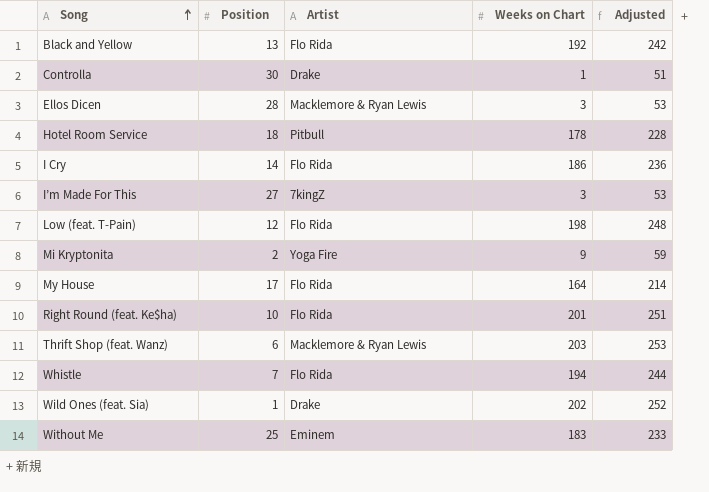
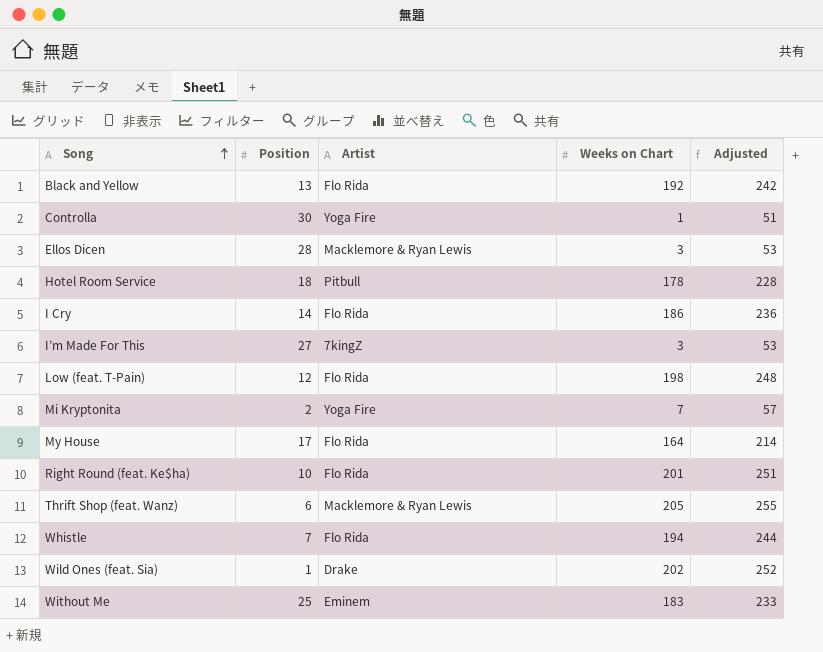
Controlla | Artist: Drake -> Yoga Fire
Mi Kryptonita | Weeks on Chart: 9 -> 7
Mi Kryptonita | Adjusted: 59 -> 57
Thrift Shop (feat. Wanz) | Weeks on Chart: 203 -> 205
Thrift Shop (feat. Wanz) | Adjusted: 253 -> 255

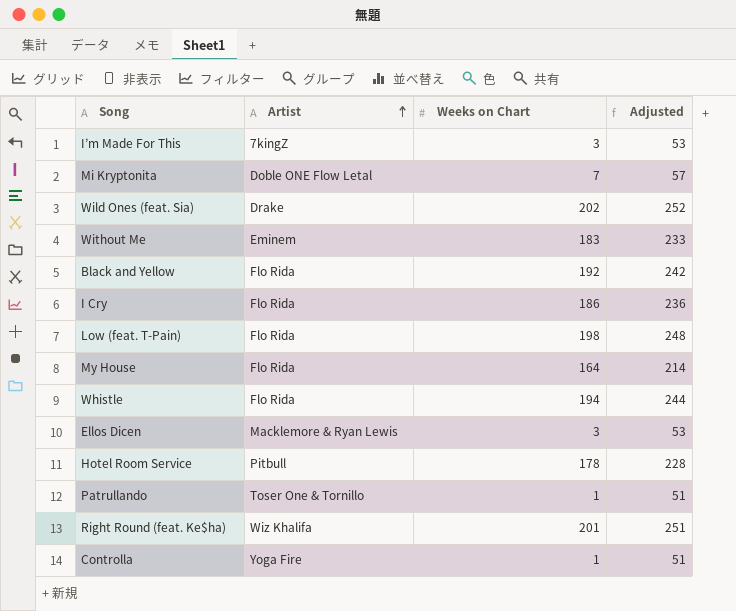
row order: Song ascending -> Artist ascending
column Position | position: 2 -> none
row Thrift Shop (feat. Wanz): 6 | Macklemore & Ryan Lewis | 205 | 255 -> none
Mi Kryptonita | Artist: Yoga Fire -> Doble ONE Flow Letal
row Patrullando: none -> Toser One & Tornillo | 1 | 51
Right Round (feat. Ke$ha) | Artist: Flo Rida -> Wiz Khalifa

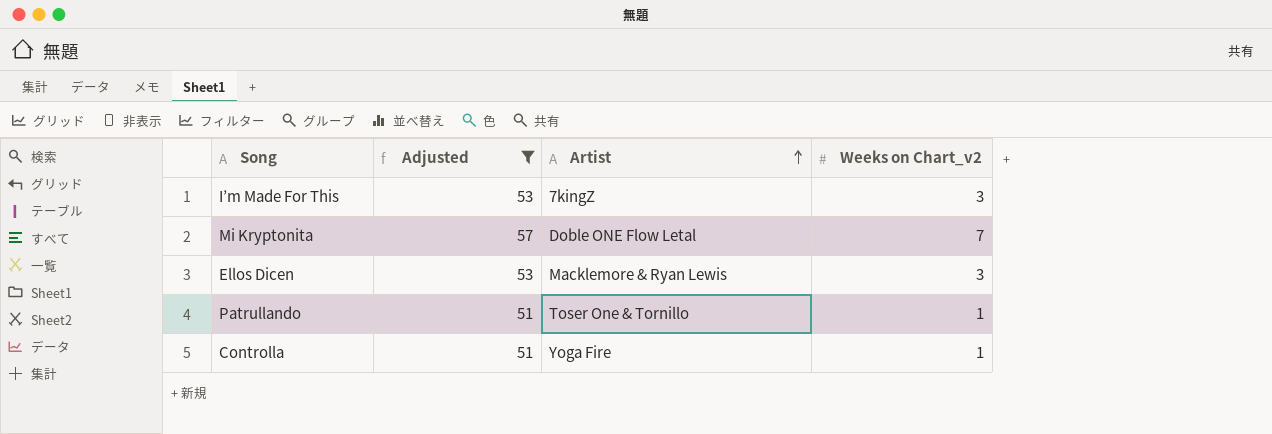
filter: none -> Adjusted <= 57
column Adjusted | position: 4 -> 2
column name: Weeks on Chart -> Weeks on Chart_v2

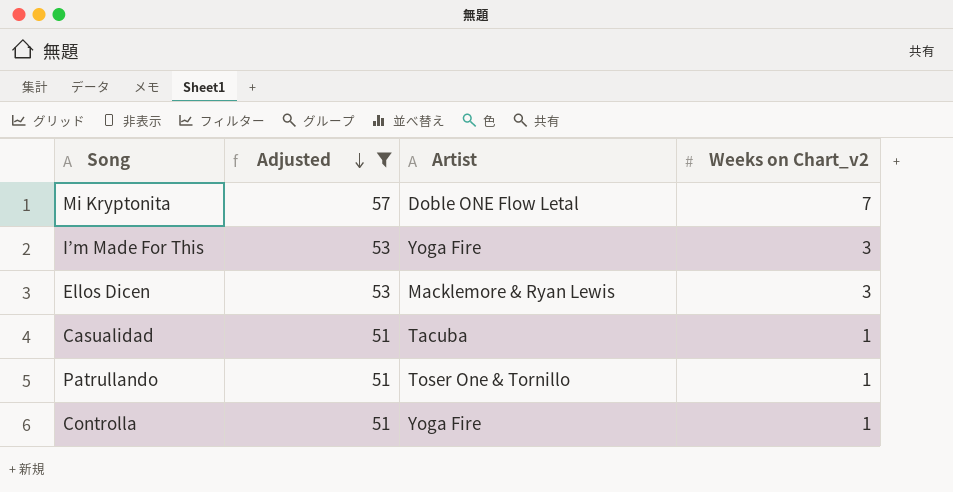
row order: Artist ascending -> Adjusted descending
I’m Made For This | Artist: 7kingZ -> Yoga Fire
row Casualidad: none -> 51 | Tacuba | 1

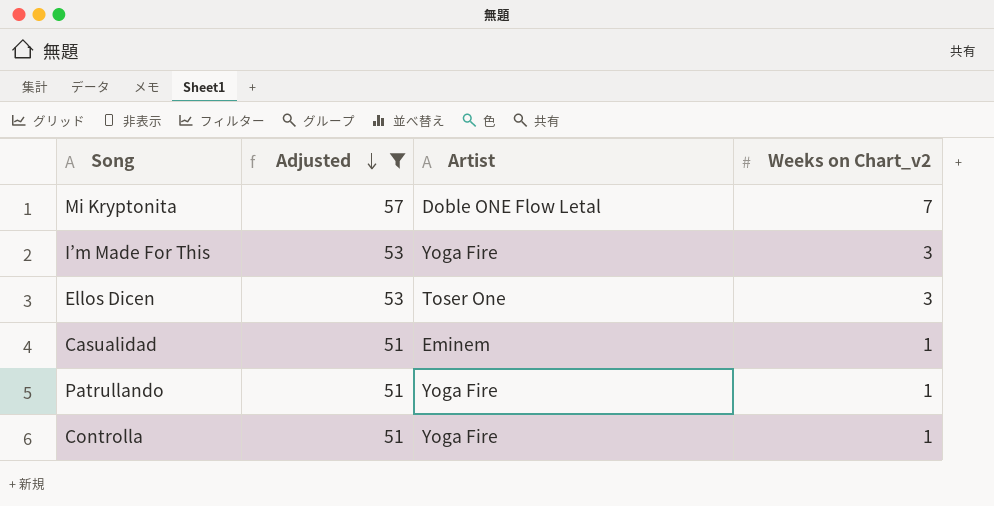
Ellos Dicen | Artist: Macklemore & Ryan Lewis -> Toser One
Casualidad | Artist: Tacuba -> Eminem
Patrullando | Artist: Toser One & Tornillo -> Yoga Fire

